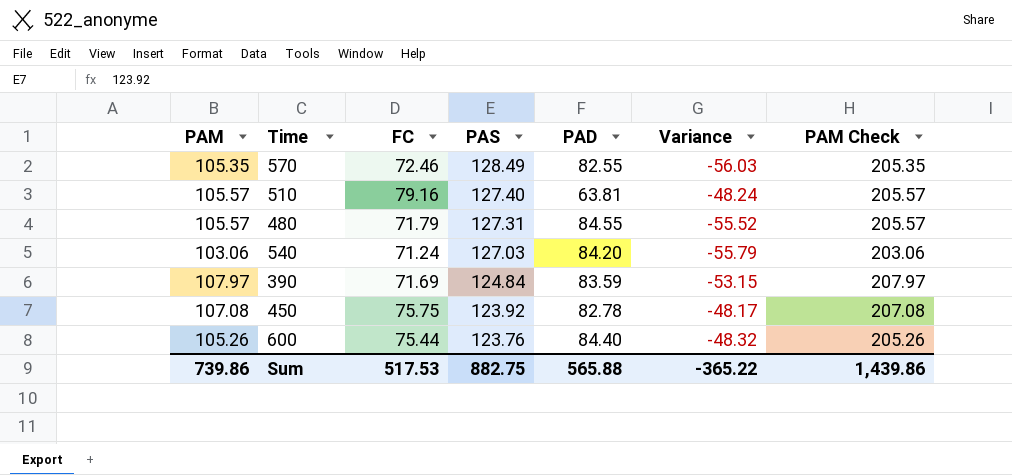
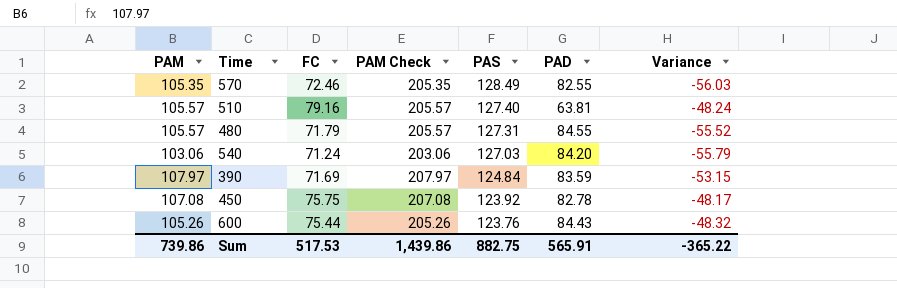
column PAM Check | position: 7 -> 4
600 | PAD: 84.40 -> 84.43
Sum | PAD: 565.88 -> 565.91

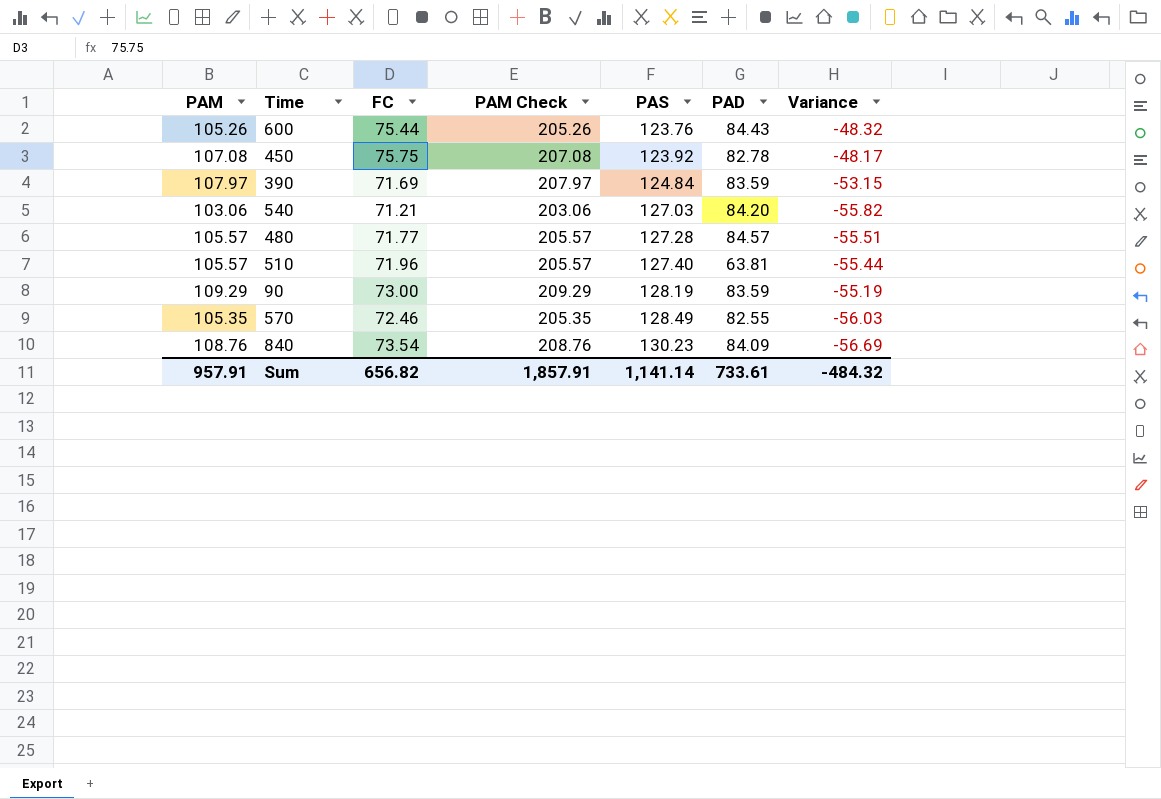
row order: PAS descending -> PAS ascending
540 | FC: 71.24 -> 71.21
540 | Variance: -55.79 -> -55.82
480 | FC: 71.79 -> 71.77
480 | PAS: 127.31 -> 127.28
480 | PAD: 84.55 -> 84.57
480 | Variance: -55.52 -> -55.51
510 | FC: 79.16 -> 71.96
510 | Variance: -48.24 -> -55.44
row 90: none -> 109.29 | 73.00 | 209.29 | 128.19 | 83.59 | -55.19
row 840: none -> 108.76 | 73.54 | 208.76 | 130.23 | 84.09 | -56.69
Sum | PAM: 739.86 -> 957.91
Sum | FC: 517.53 -> 656.82
Sum | PAM Check: 1,439.86 -> 1,857.91
Sum | PAS: 882.75 -> 1,141.14
Sum | PAD: 565.91 -> 733.61
Sum | Variance: -365.22 -> -484.32

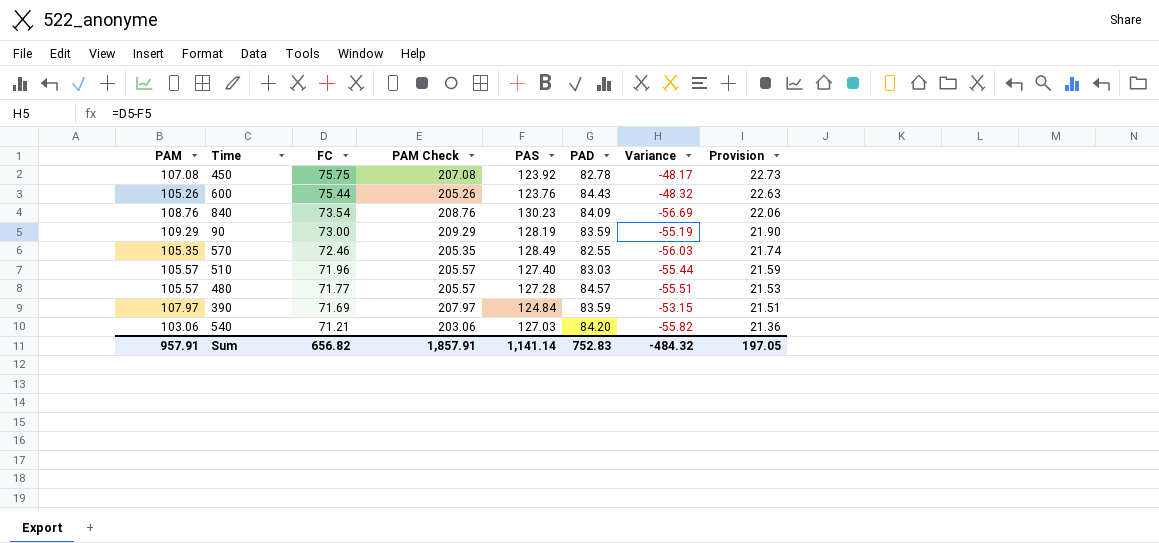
row order: PAS ascending -> FC descending
column Provision | formula: none -> [FC] * 0.3
510 | PAD: 63.81 -> 83.03
Sum | PAD: 733.61 -> 752.83

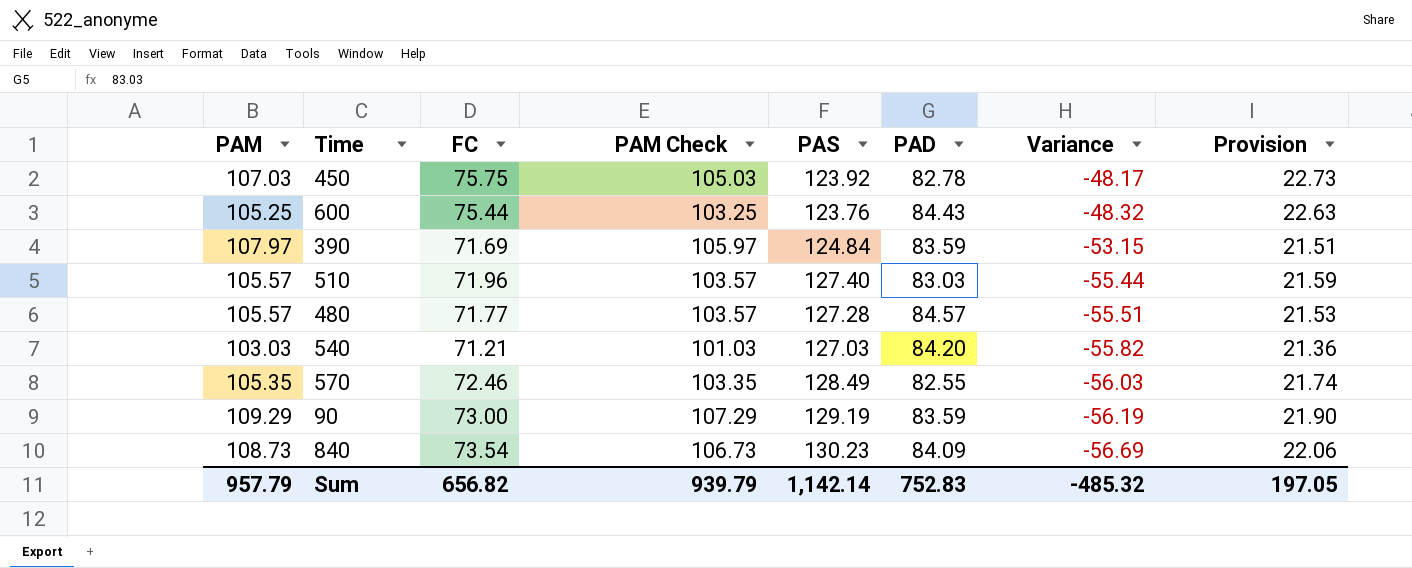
row order: FC descending -> Variance descending
column PAM Check | formula: [PAM] + 100 -> [PAM] - 2
450 | PAM: 107.08 -> 107.03
600 | PAM: 105.26 -> 105.25
540 | PAM: 103.06 -> 103.03
90 | PAS: 128.19 -> 129.19
90 | Variance: -55.19 -> -56.19
840 | PAM: 108.76 -> 108.73
Sum | PAM: 957.91 -> 957.79
Sum | PAM Check: 1,857.91 -> 939.79
Sum | PAS: 1,141.14 -> 1,142.14
Sum | Variance: -484.32 -> -485.32

